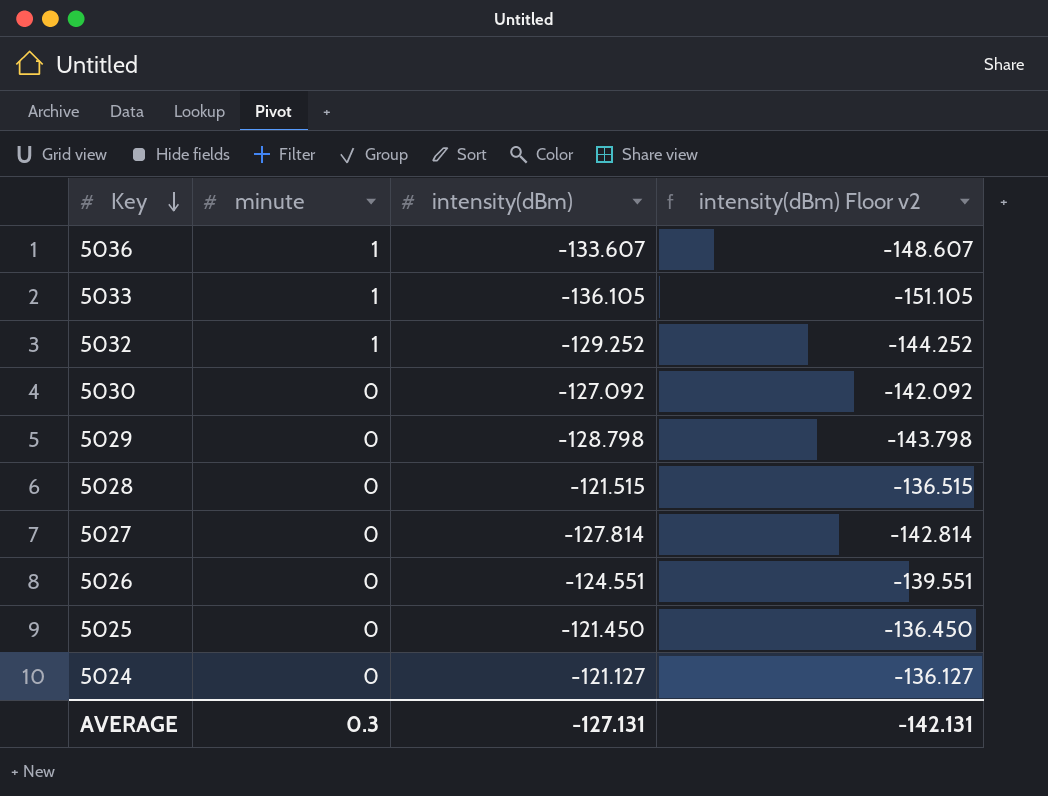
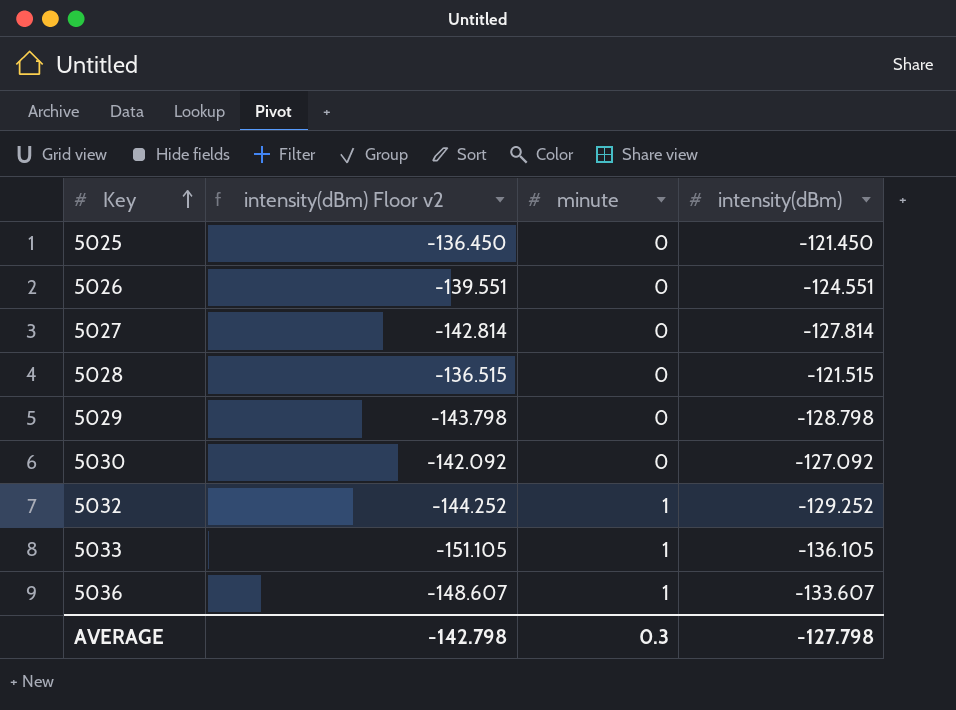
row order: Key descending -> Key ascending
column intensity(dBm) Floor v2 | position: 4 -> 2
row 5024: 0 | -121.127 | -136.127 -> none
AVERAGE | intensity(dBm) Floor v2: -142.131 -> -142.798
AVERAGE | intensity(dBm): -127.131 -> -127.798

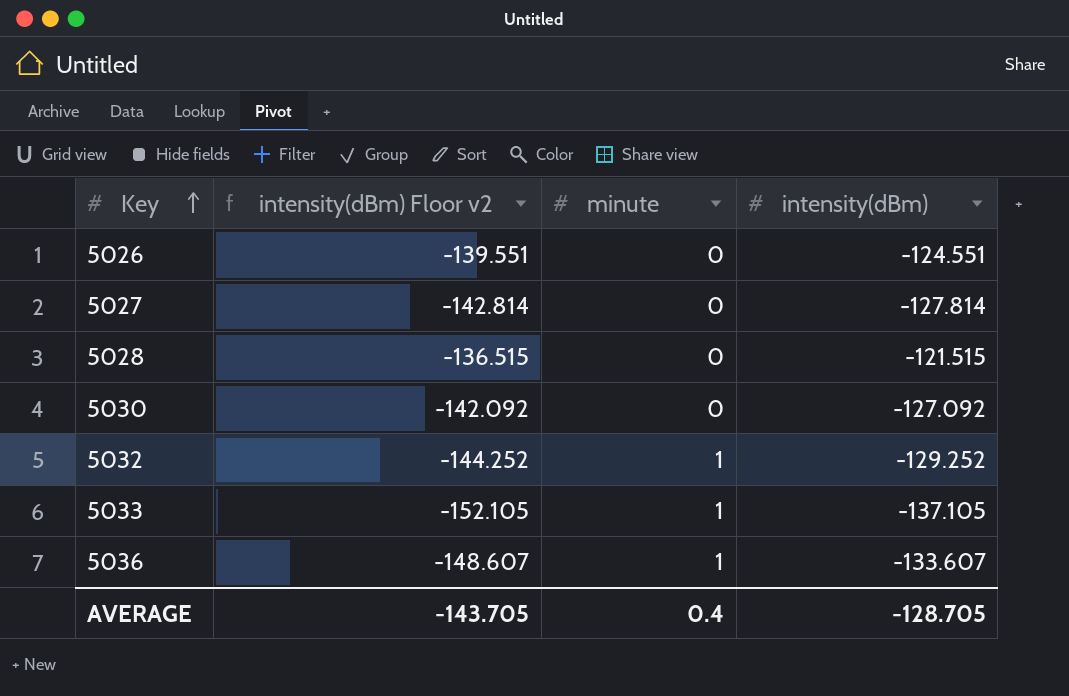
row 5025: -136.450 | 0 | -121.450 -> none
row 5029: -143.798 | 0 | -128.798 -> none
5033 | intensity(dBm) Floor v2: -151.105 -> -152.105
5033 | intensity(dBm): -136.105 -> -137.105
AVERAGE | intensity(dBm) Floor v2: -142.798 -> -143.705
AVERAGE | minute: 0.3 -> 0.4
AVERAGE | intensity(dBm): -127.798 -> -128.705

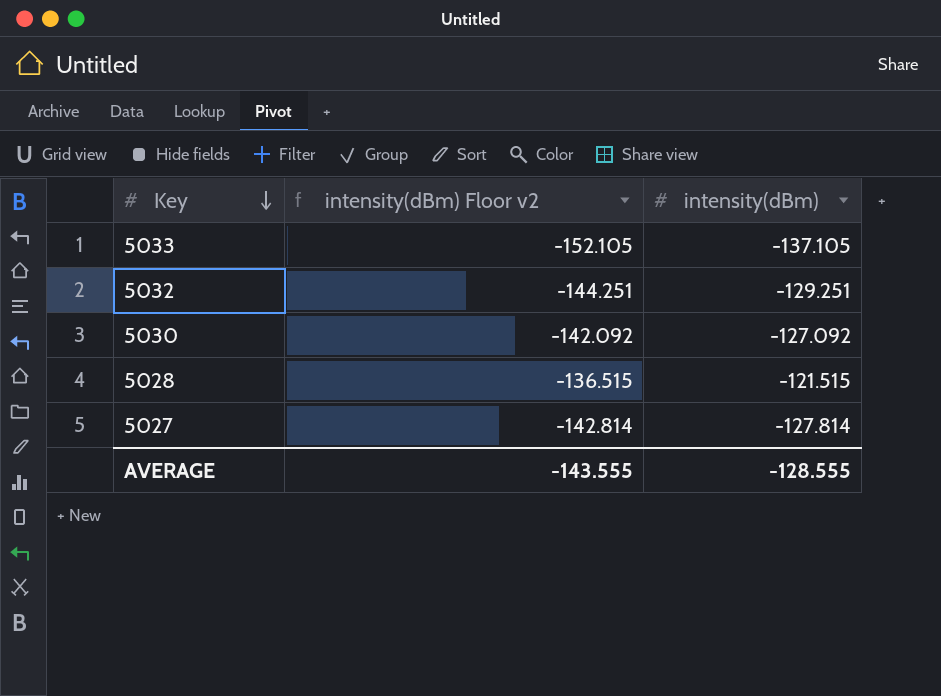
row order: Key ascending -> Key descending
column minute | position: 3 -> none
row 5026: -139.551 | 0 | -124.551 -> none
row 5036: -148.607 | 1 | -133.607 -> none
5032 | intensity(dBm) Floor v2: -144.252 -> -144.251
5032 | intensity(dBm): -129.252 -> -129.251
AVERAGE | intensity(dBm) Floor v2: -143.705 -> -143.555
AVERAGE | intensity(dBm): -128.705 -> -128.555

